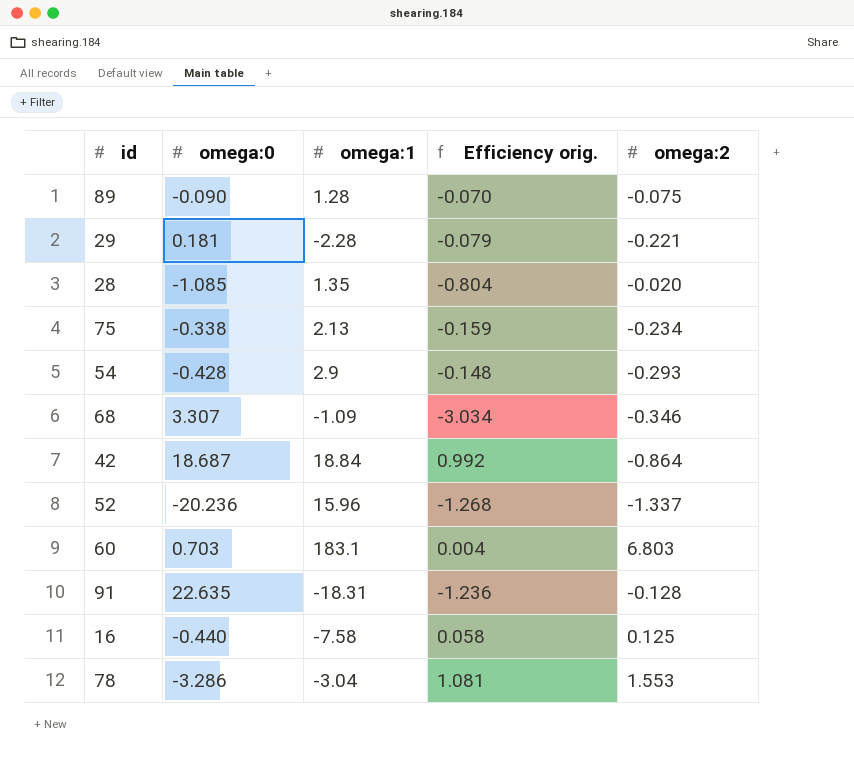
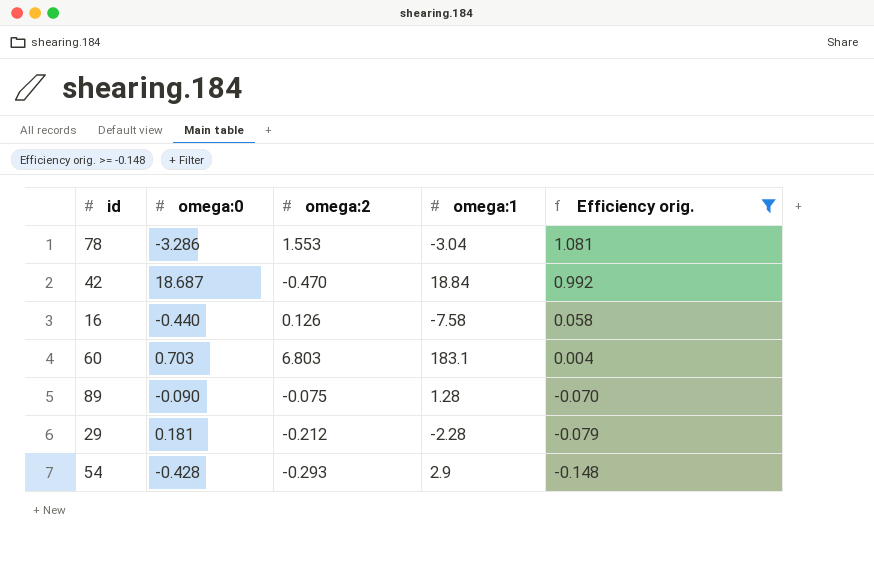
filter: none -> Efficiency orig. >= -0.148
row order: none -> Efficiency orig. descending
column omega:2 | position: 5 -> 3
42 | omega:2: -0.864 -> -0.470
16 | omega:2: 0.125 -> 0.126
29 | omega:2: -0.221 -> -0.212

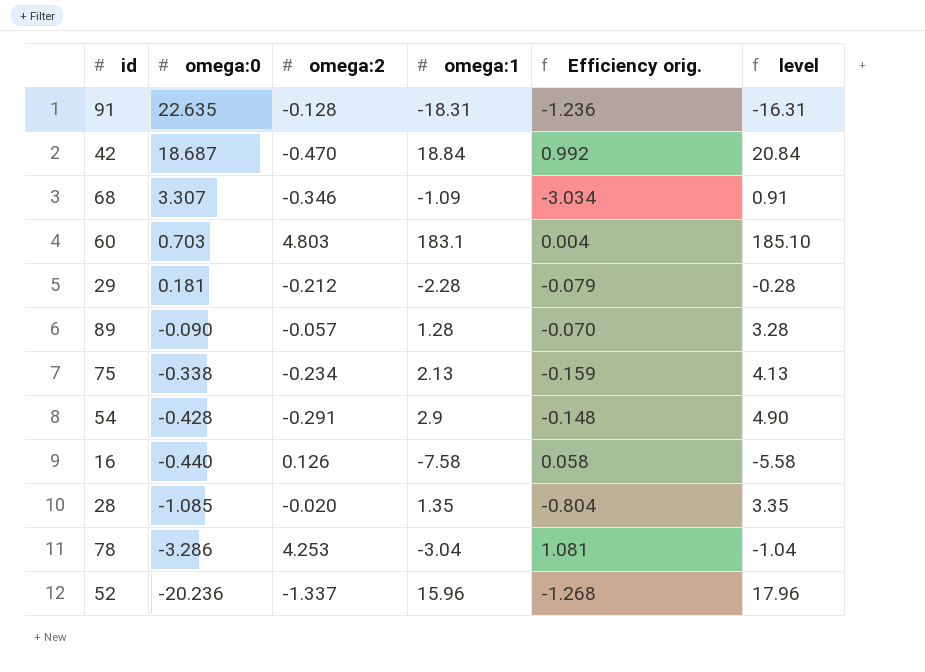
filter: Efficiency orig. >= -0.148 -> none
row order: Efficiency orig. descending -> omega:0 descending
column level | formula: none -> [omega:1] + 2
60 | omega:2: 6.803 -> 4.803
89 | omega:2: -0.075 -> -0.057
54 | omega:2: -0.293 -> -0.291
78 | omega:2: 1.553 -> 4.253

